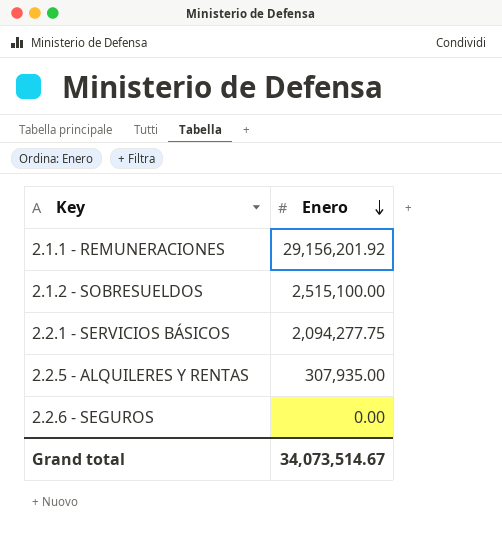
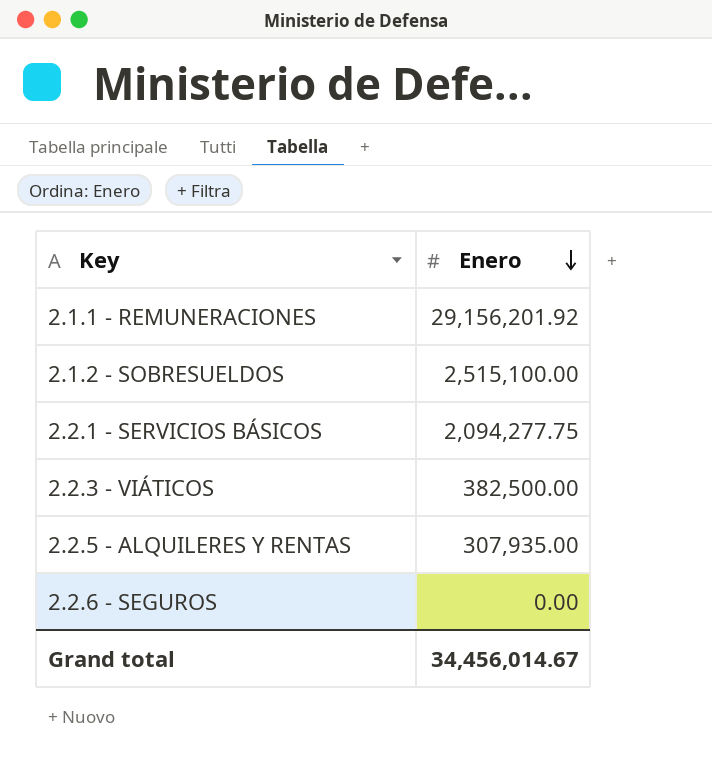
row 2.2.3 - VIÁTICOS: none -> 382,500.00
Grand total | Enero: 34,073,514.67 -> 34,456,014.67

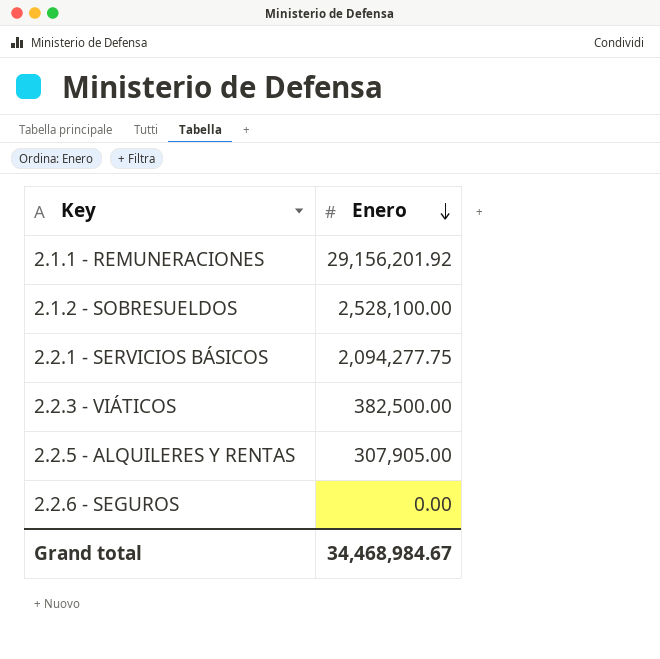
2.1.2 - SOBRESUELDOS | Enero: 2,515,100.00 -> 2,528,100.00
2.2.5 - ALQUILERES Y RENTAS | Enero: 307,935.00 -> 307,905.00
Grand total | Enero: 34,456,014.67 -> 34,468,984.67

